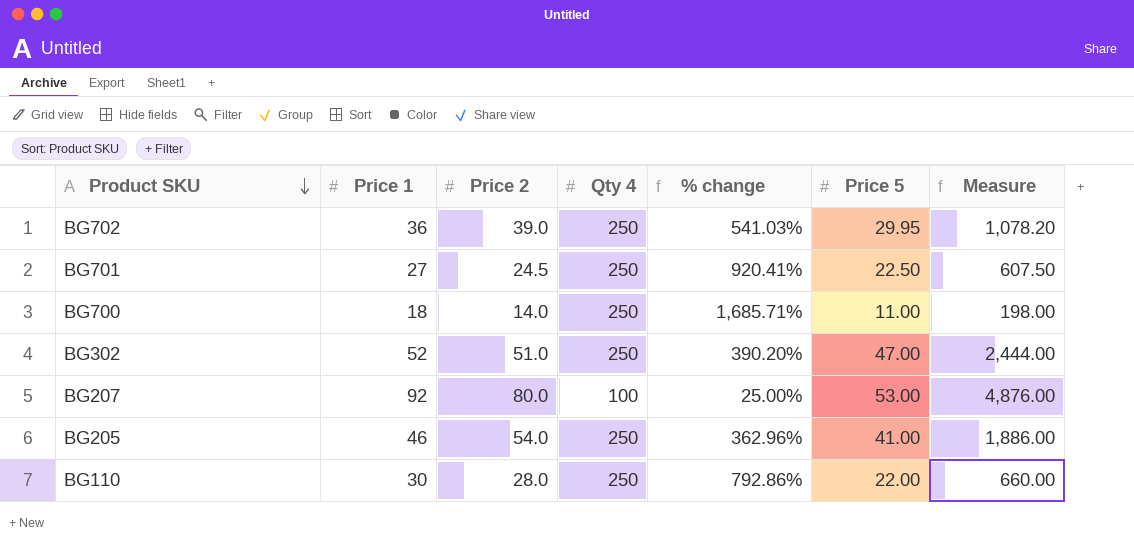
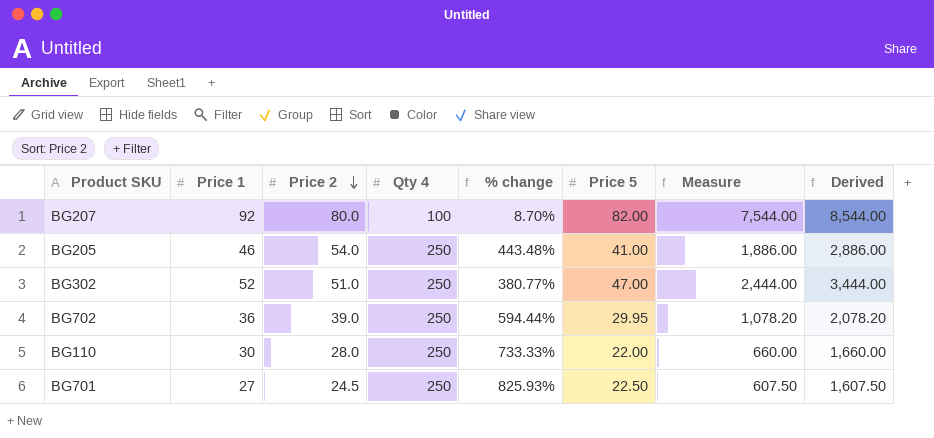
row order: Product SKU descending -> Price 2 descending
column % change | formula: ([Qty 4] - [Price 2]) / [Price 2] -> ([Qty 4] - [Price 1]) / [Price 1]
column Derived | formula: none -> [Measure] + 1000
row BG700: 18 | 14.0 | 250 | 1,685.71% | 11.00 | 198.00 -> none
BG207 | Price 5: 53.00 -> 82.00
BG207 | Measure: 4,876.00 -> 7,544.00

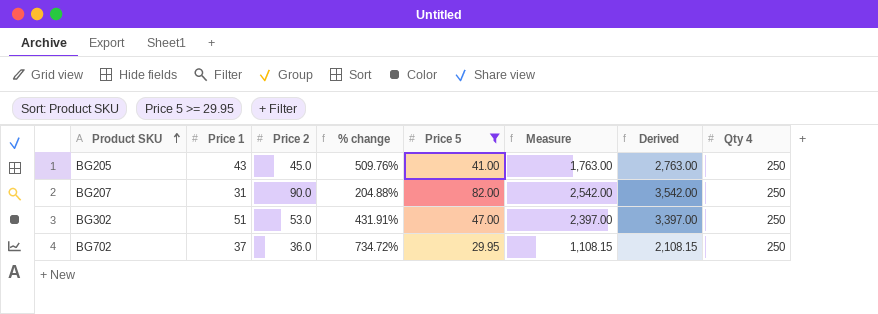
filter: none -> Price 5 >= 29.95
row order: Price 2 descending -> Product SKU ascending
column % change | formula: ([Qty 4] - [Price 1]) / [Price 1] -> ([Qty 4] - [Price 5]) / [Price 5]
column Qty 4 | position: 4 -> 8
BG205 | Price 1: 46 -> 43
BG205 | Price 2: 54.0 -> 45.0
BG205 | Measure: 1,886.00 -> 1,763.00
BG205 | Derived: 2,886.00 -> 2,763.00
BG207 | Price 1: 92 -> 31
BG207 | Price 2: 80.0 -> 90.0
BG207 | Measure: 7,544.00 -> 2,542.00
BG207 | Derived: 8,544.00 -> 3,542.00
BG207 | Qty 4: 100 -> 250
BG302 | Price 1: 52 -> 51
BG302 | Price 2: 51.0 -> 53.0
BG302 | Measure: 2,444.00 -> 2,397.00
BG302 | Derived: 3,444.00 -> 3,397.00
BG702 | Price 1: 36 -> 37
BG702 | Price 2: 39.0 -> 36.0
BG702 | Measure: 1,078.20 -> 1,108.15
BG702 | Derived: 2,078.20 -> 2,108.15

